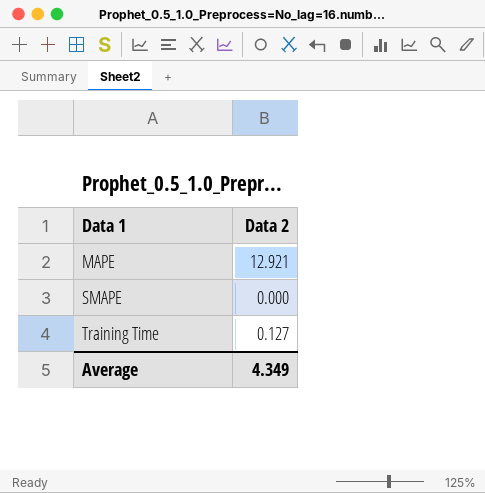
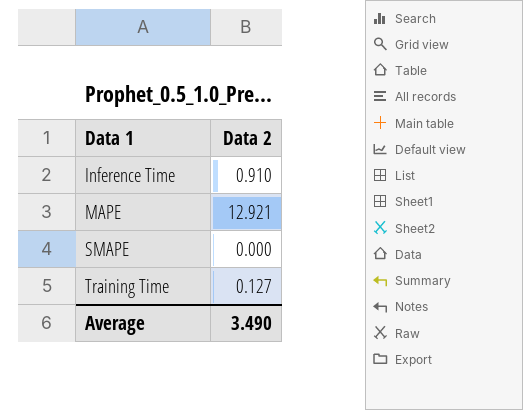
row Inference Time: none -> 0.910
Average | Data 2: 4.349 -> 3.490

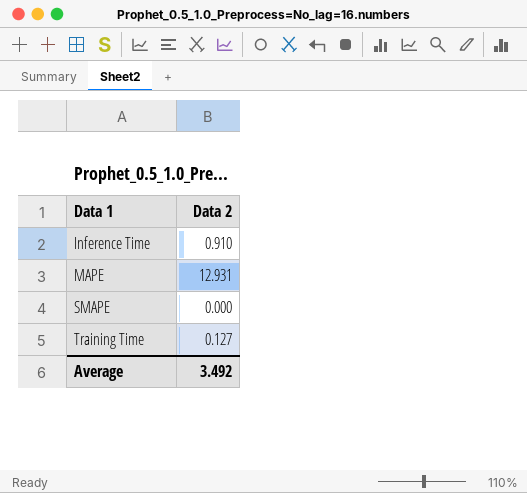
MAPE | Data 2: 12.921 -> 12.931
Average | Data 2: 3.490 -> 3.492

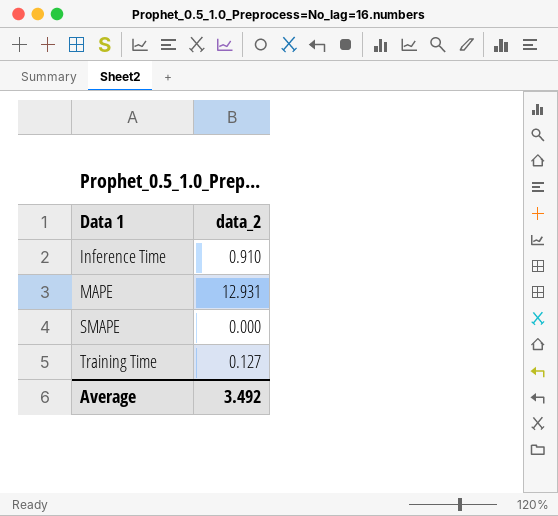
column name: Data 2 -> data_2

